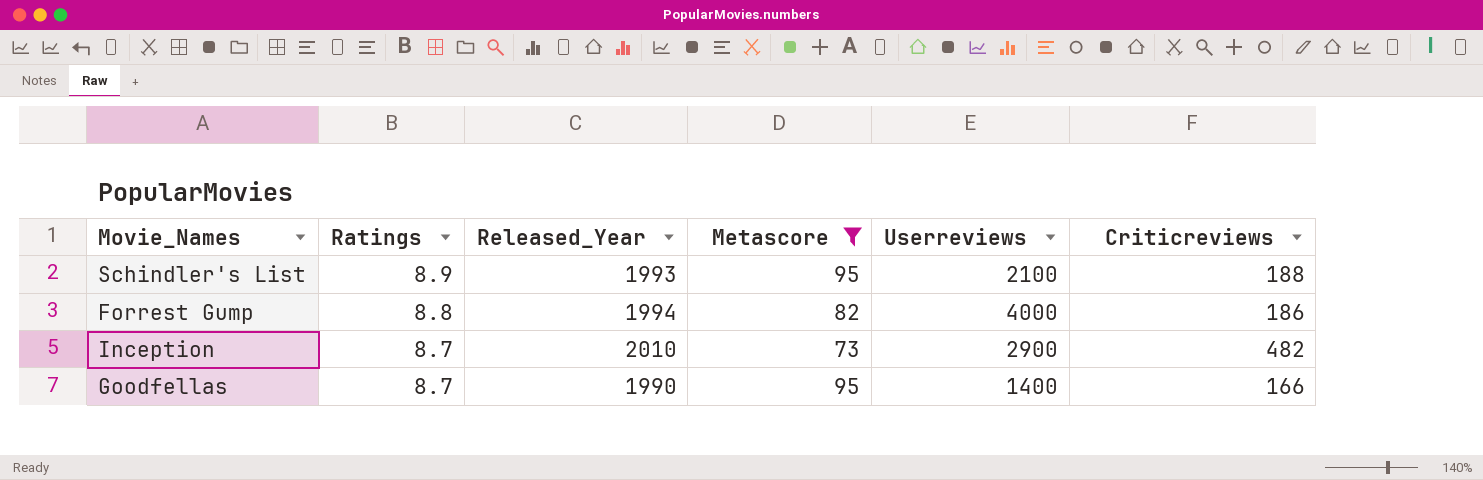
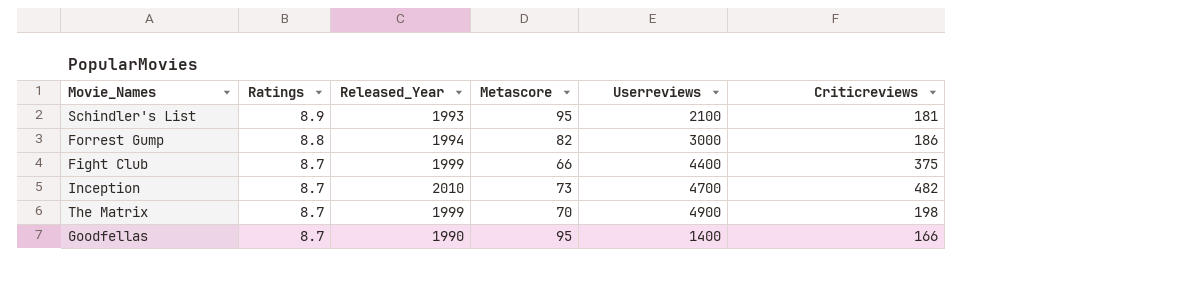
filter: Metascore >= 73 -> none
Schindler's List | Criticreviews: 188 -> 181
Forrest Gump | Userreviews: 4000 -> 3000
Inception | Userreviews: 2900 -> 4700

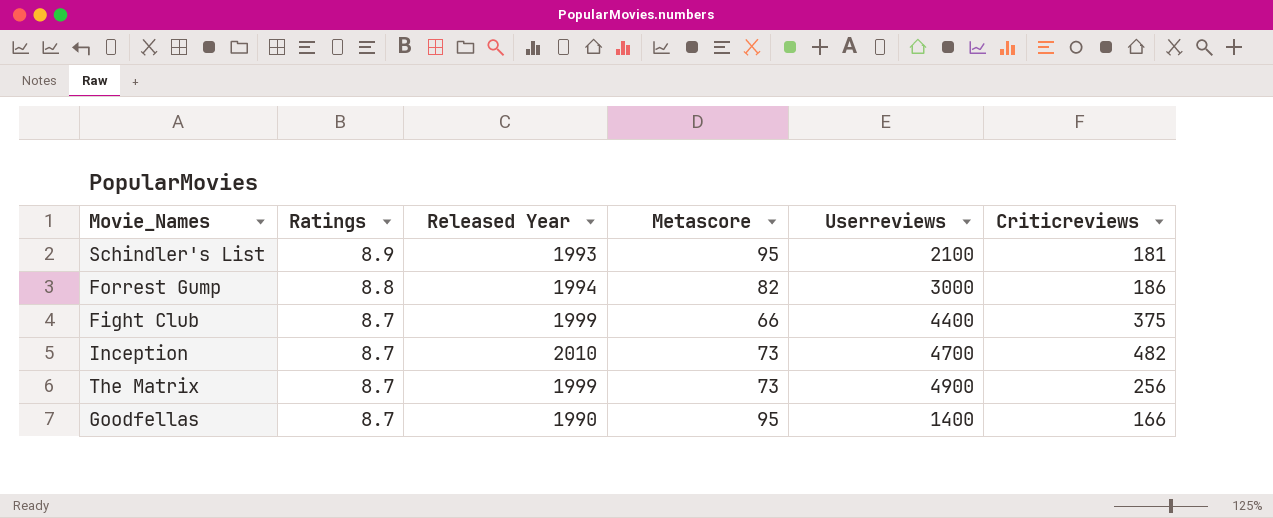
column name: Released_Year -> Released Year
The Matrix | Metascore: 70 -> 73
The Matrix | Criticreviews: 198 -> 256

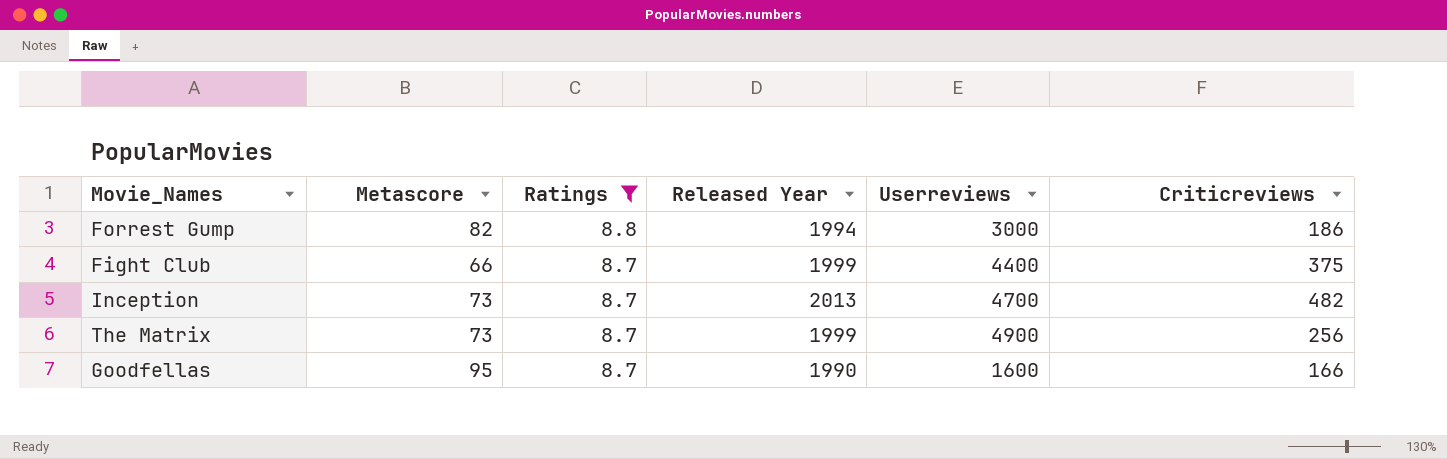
filter: none -> Ratings != 8.9
column Metascore | position: 4 -> 2
Inception | Released Year: 2010 -> 2013
Goodfellas | Userreviews: 1400 -> 1600

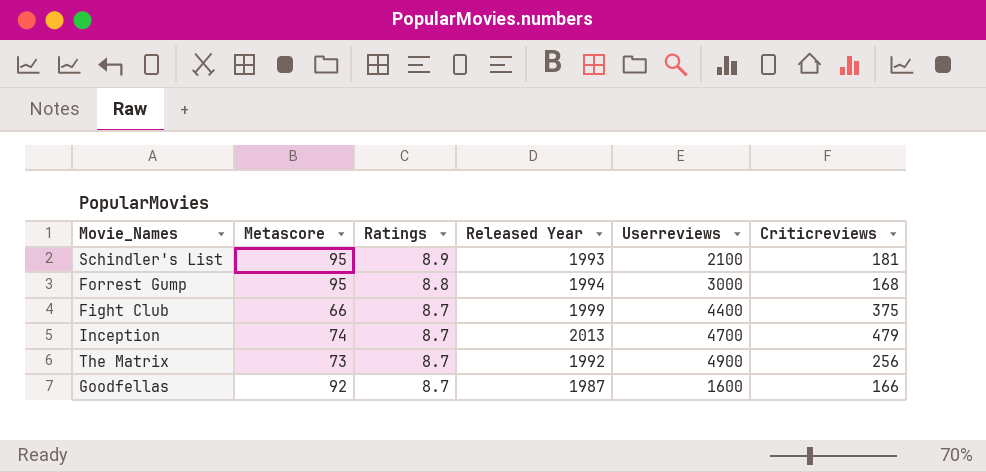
filter: Ratings != 8.9 -> none
Forrest Gump | Metascore: 82 -> 95
Forrest Gump | Criticreviews: 186 -> 168
Inception | Metascore: 73 -> 74
Inception | Criticreviews: 482 -> 479
The Matrix | Released Year: 1999 -> 1992
Goodfellas | Metascore: 95 -> 92
Goodfellas | Released Year: 1990 -> 1987

